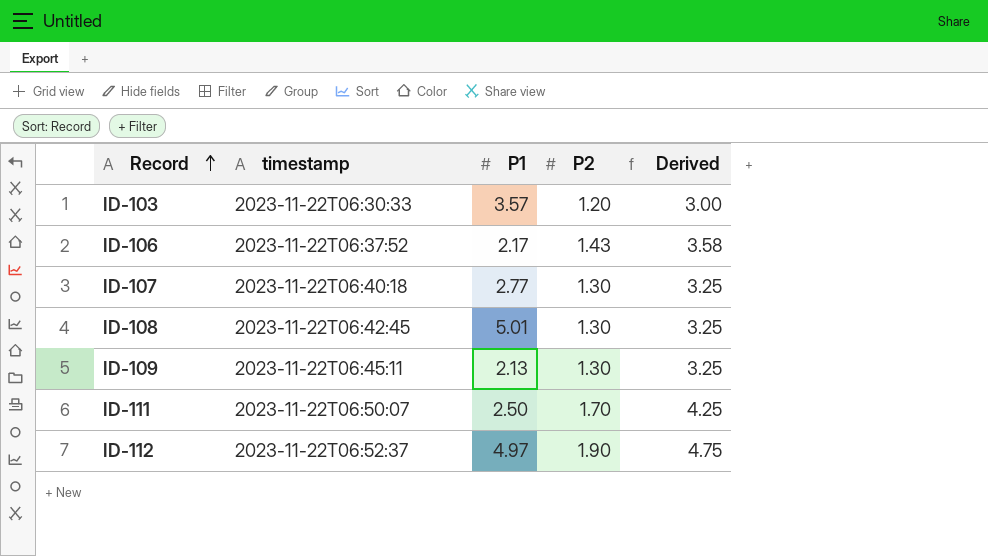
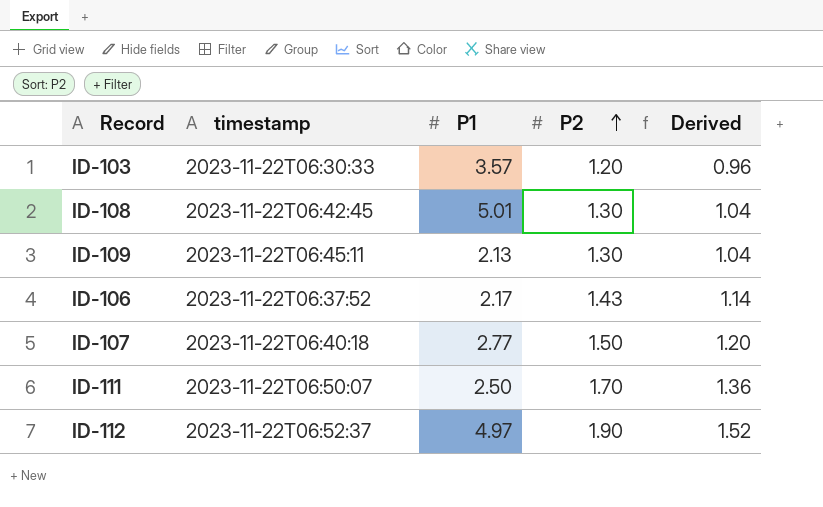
row order: Record ascending -> P2 ascending
column Derived | formula: [P2] * 2.5 -> [P2] * 0.8
ID-107 | P2: 1.30 -> 1.50

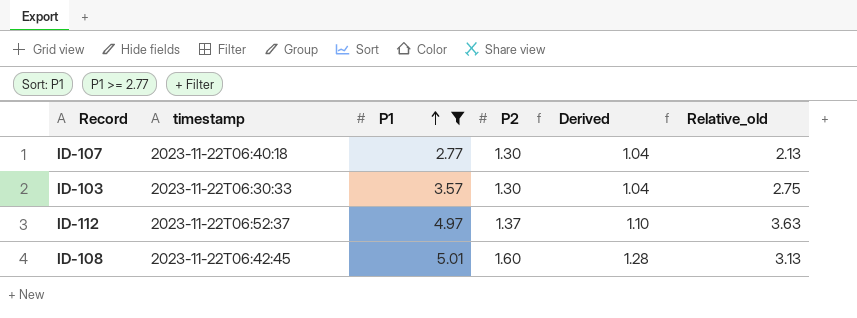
filter: none -> P1 >= 2.77
row order: P2 ascending -> P1 ascending
column Relative_old | formula: none -> [P1] / [P2]
ID-107 | P2: 1.50 -> 1.30
ID-107 | Derived: 1.20 -> 1.04
ID-103 | P2: 1.20 -> 1.30
ID-103 | Derived: 0.96 -> 1.04
ID-112 | P2: 1.90 -> 1.37
ID-112 | Derived: 1.52 -> 1.10
ID-108 | P2: 1.30 -> 1.60
ID-108 | Derived: 1.04 -> 1.28

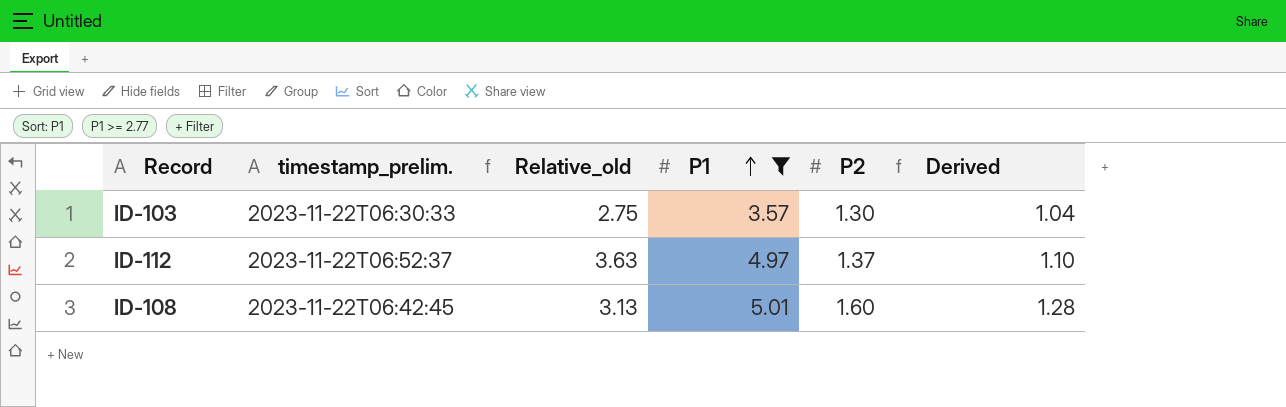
column name: timestamp -> timestamp_prelim.
column Relative_old | position: 6 -> 3
row ID-107: 2023-11-22T06:40:18 | 2.77 | 1.30 | 1.04 | 2.13 -> none

